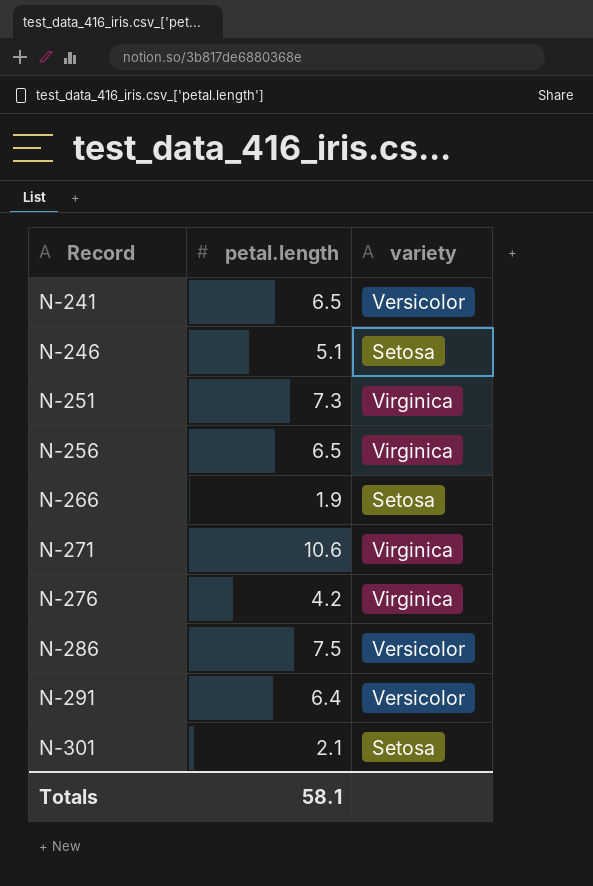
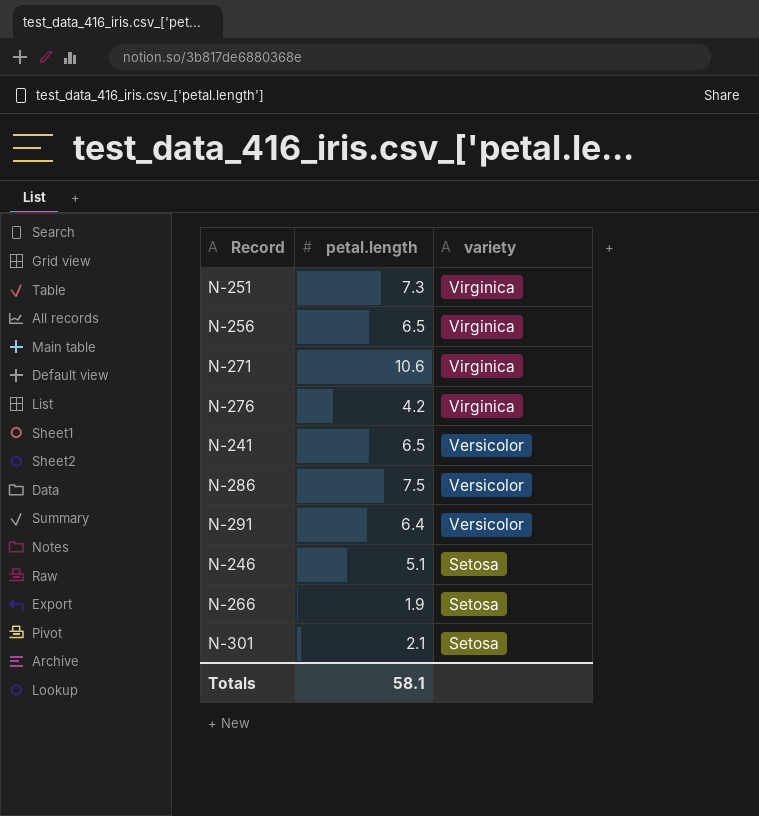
row order: Record ascending -> variety descending

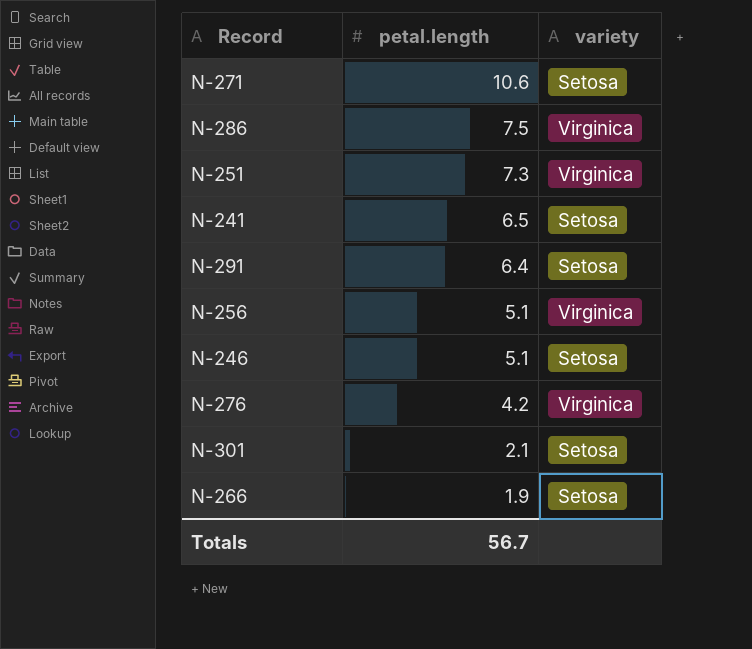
row order: variety descending -> petal.length descending
N-271 | variety: Virginica -> Setosa
N-286 | variety: Versicolor -> Virginica
N-241 | variety: Versicolor -> Setosa
N-291 | variety: Versicolor -> Setosa
N-256 | petal.length: 6.5 -> 5.1
Totals | petal.length: 58.1 -> 56.7

